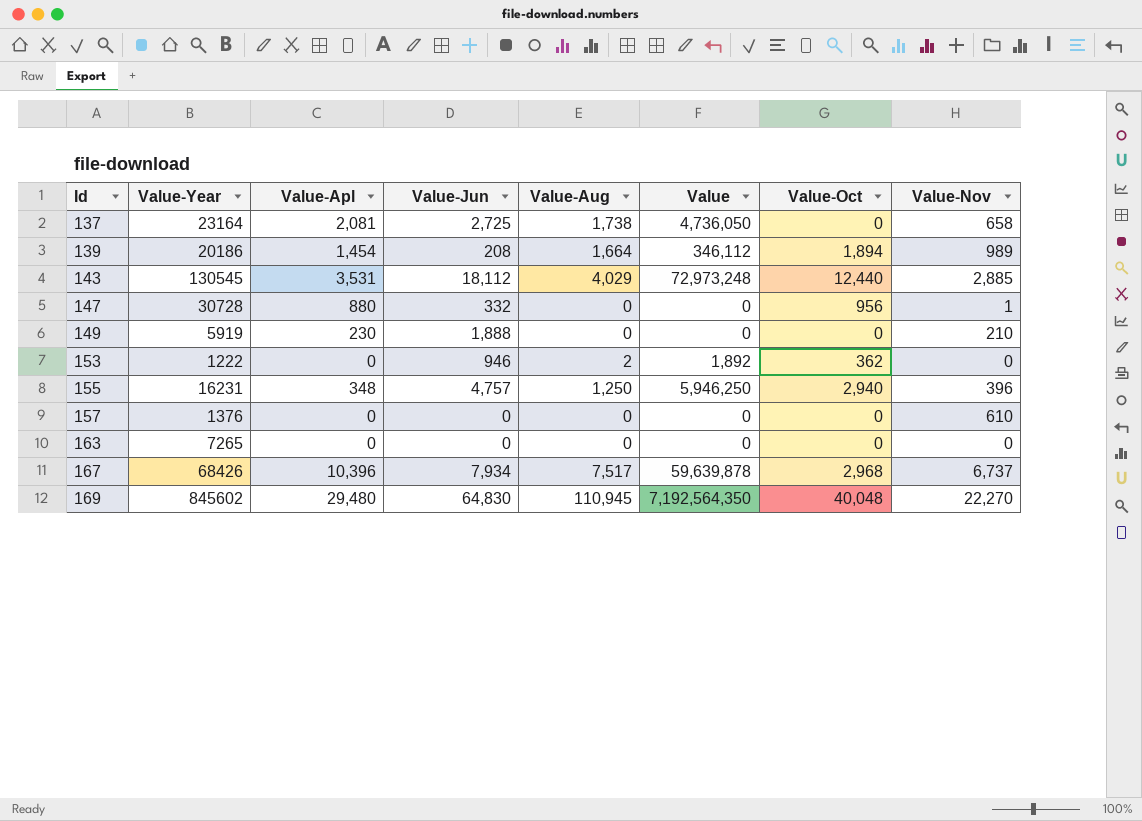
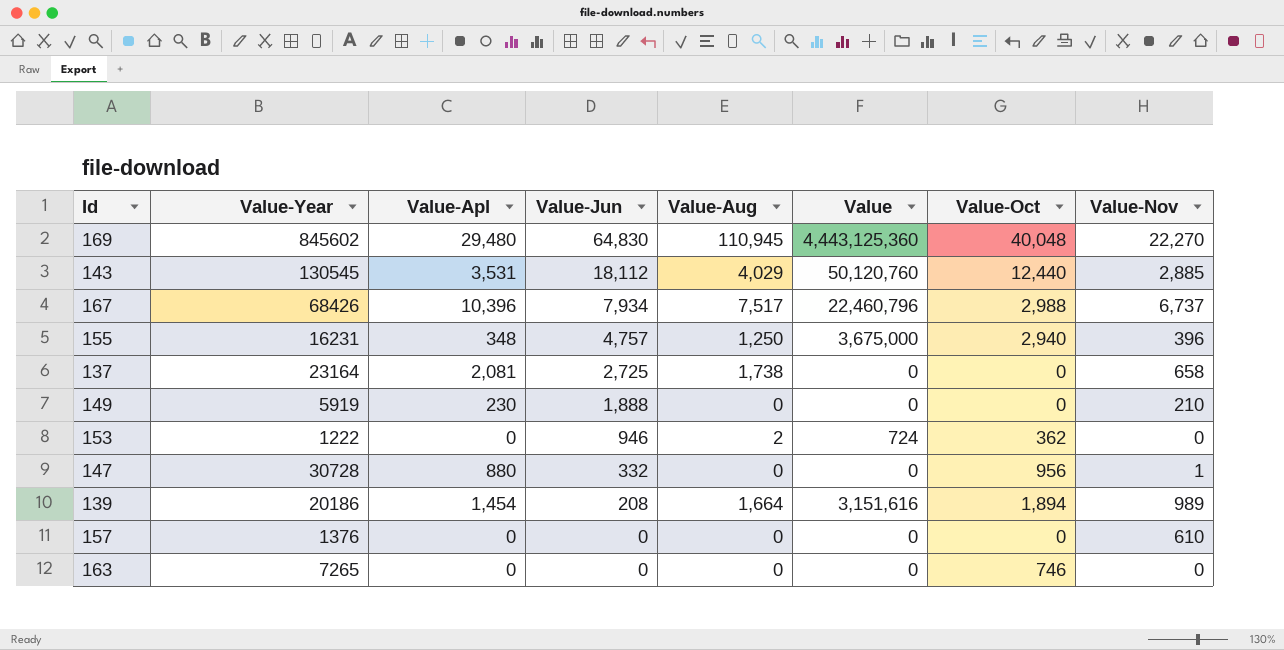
row order: Id ascending -> Value-Jun descending
column Value | formula: [Value-Jun] * [Value-Aug] -> [Value-Aug] * [Value-Oct]
167 | Value-Oct: 2,968 -> 2,988
163 | Value-Oct: 0 -> 746

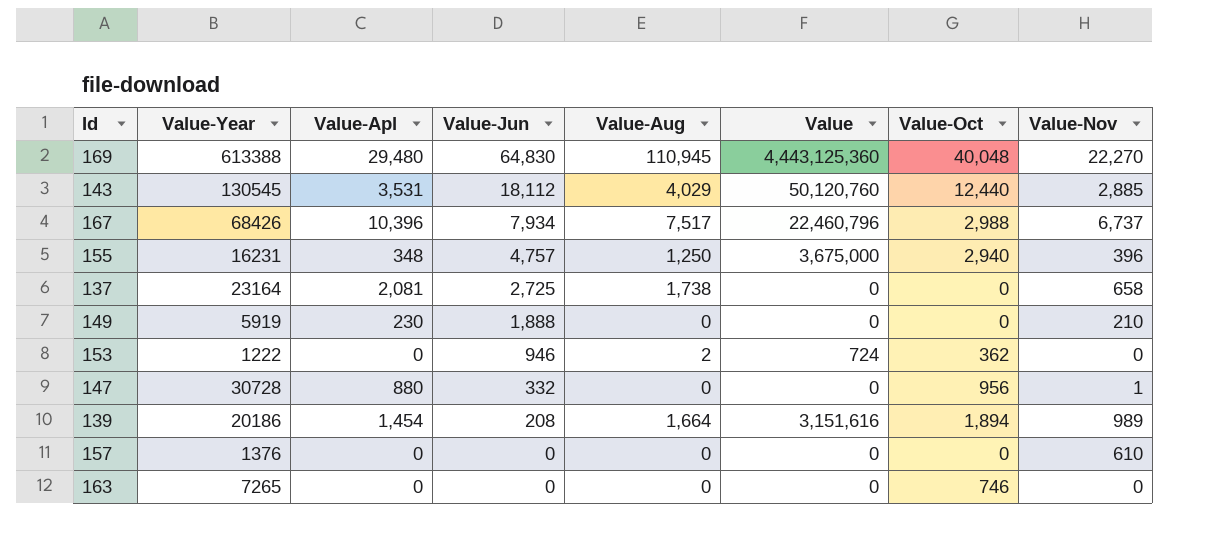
169 | Value-Year: 845602 -> 613388

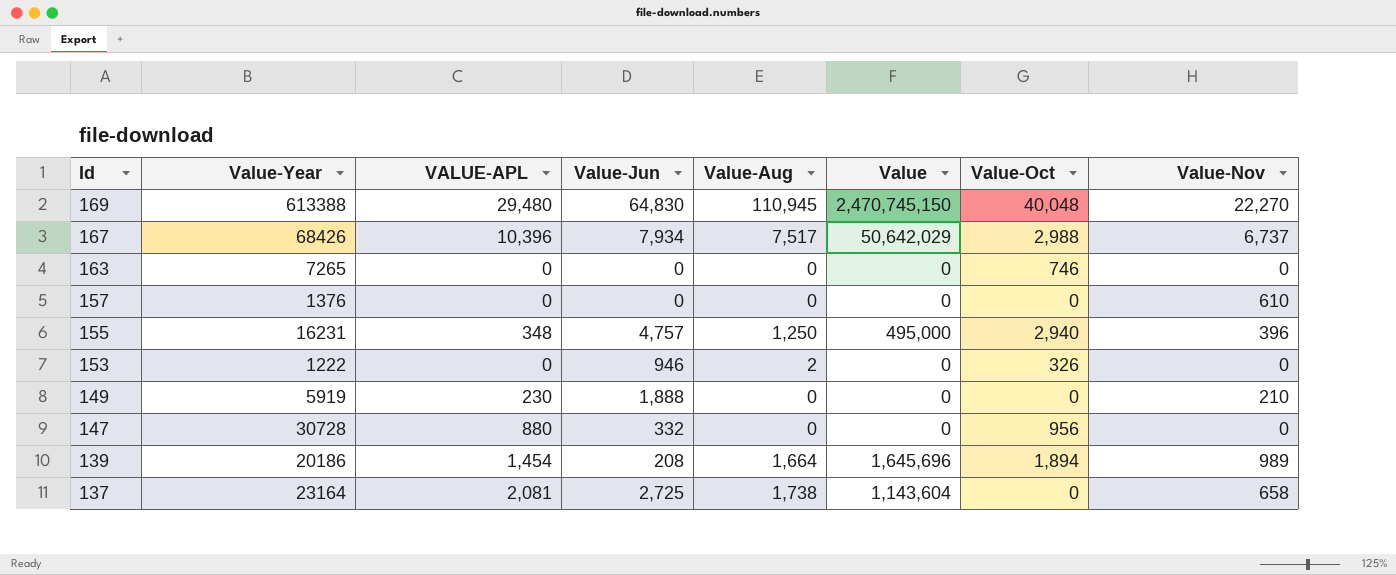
row order: Value-Jun descending -> Id descending
column name: Value-Apl -> VALUE-APL
column Value | formula: [Value-Aug] * [Value-Oct] -> [Value-Aug] * [Value-Nov]
row 143: 130545 | 3,531 | 18,112 | 4,029 | 50,120,760 | 12,440 | 2,885 -> none
153 | Value-Oct: 362 -> 326
147 | Value-Nov: 1 -> 0

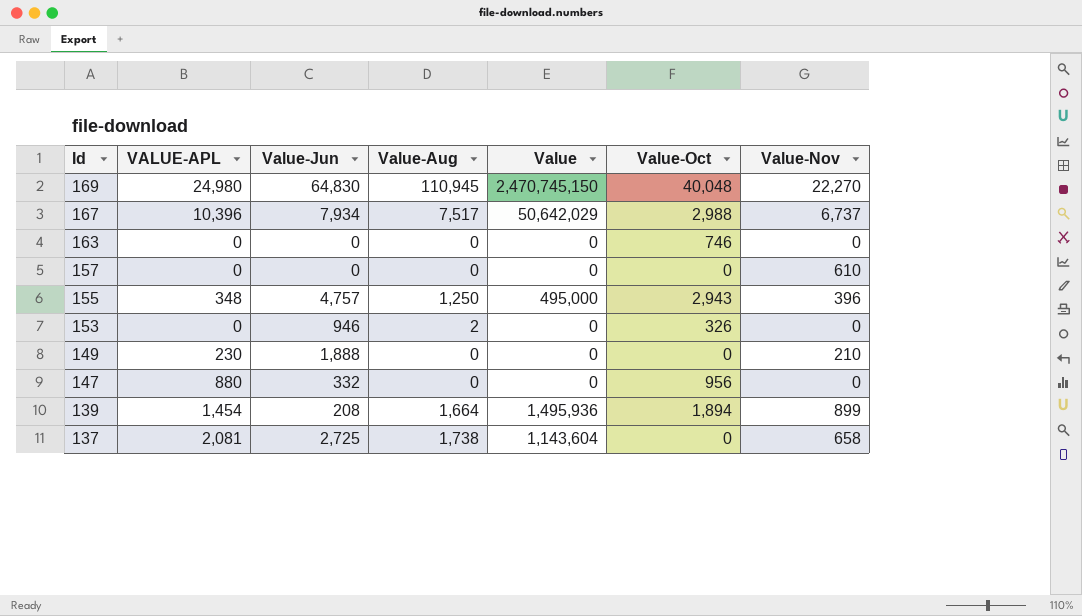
column Value-Year | position: 2 -> none
169 | VALUE-APL: 29,480 -> 24,980
155 | Value-Oct: 2,940 -> 2,943
139 | Value: 1,645,696 -> 1,495,936
139 | Value-Nov: 989 -> 899

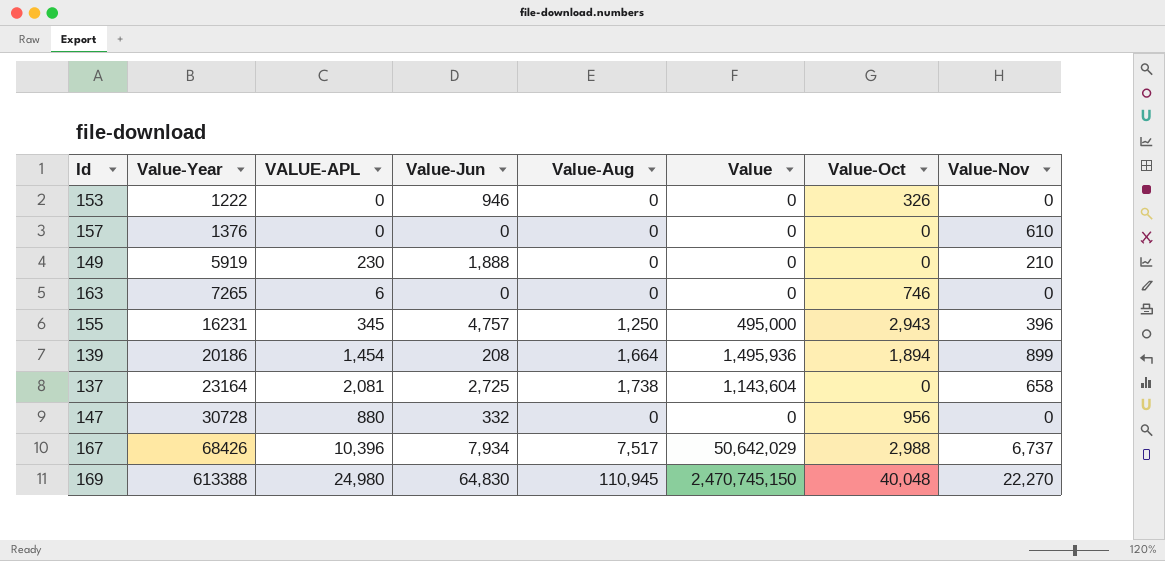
row order: Id descending -> Value-Year ascending
column Value-Year | position: none -> 2
153 | Value-Aug: 2 -> 0
163 | VALUE-APL: 0 -> 6
155 | VALUE-APL: 348 -> 345

